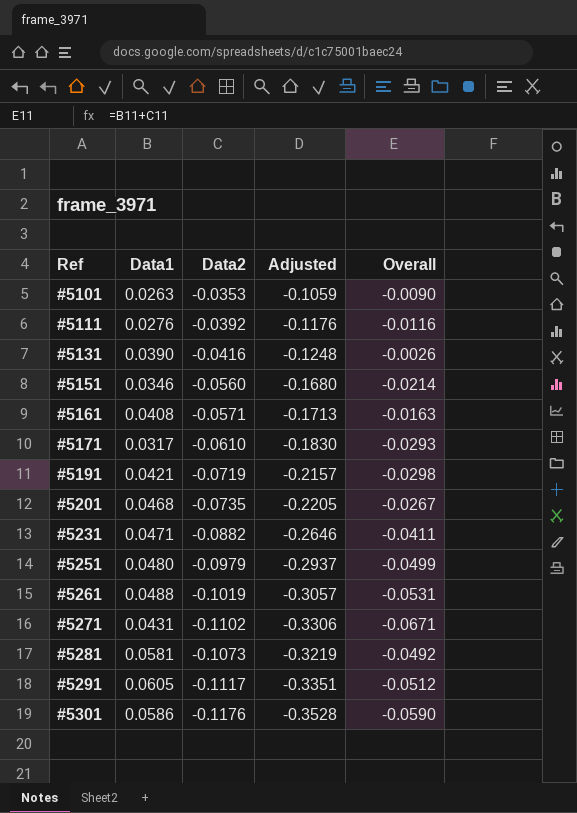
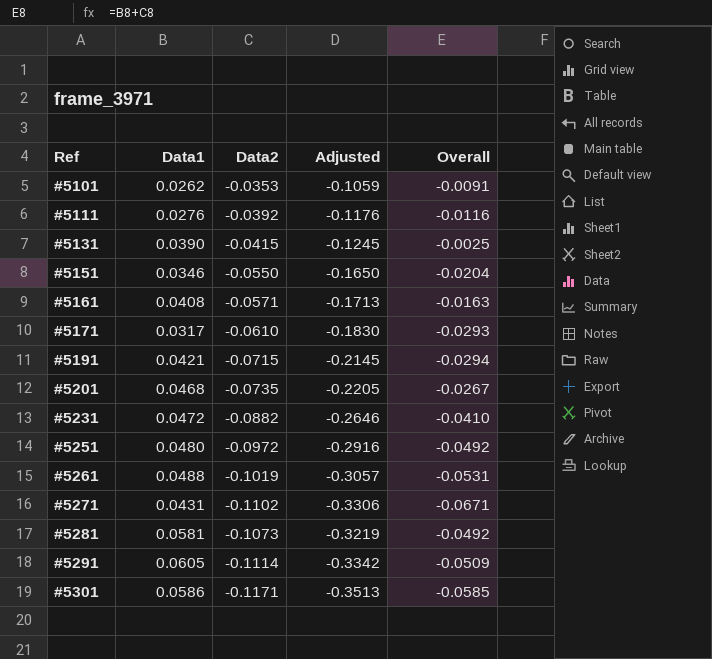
#5101 | Data1: 0.0263 -> 0.0262
#5101 | Overall: -0.0090 -> -0.0091
#5131 | Data2: -0.0416 -> -0.0415
#5131 | Adjusted: -0.1248 -> -0.1245
#5131 | Overall: -0.0026 -> -0.0025
#5151 | Data2: -0.0560 -> -0.0550
#5151 | Adjusted: -0.1680 -> -0.1650
#5151 | Overall: -0.0214 -> -0.0204
#5191 | Data2: -0.0719 -> -0.0715
#5191 | Adjusted: -0.2157 -> -0.2145
#5191 | Overall: -0.0298 -> -0.0294
#5231 | Data1: 0.0471 -> 0.0472
#5231 | Overall: -0.0411 -> -0.0410
#5251 | Data2: -0.0979 -> -0.0972
#5251 | Adjusted: -0.2937 -> -0.2916
#5251 | Overall: -0.0499 -> -0.0492
#5291 | Data2: -0.1117 -> -0.1114
#5291 | Adjusted: -0.3351 -> -0.3342
#5291 | Overall: -0.0512 -> -0.0509
#5301 | Data2: -0.1176 -> -0.1171
#5301 | Adjusted: -0.3528 -> -0.3513
#5301 | Overall: -0.0590 -> -0.0585

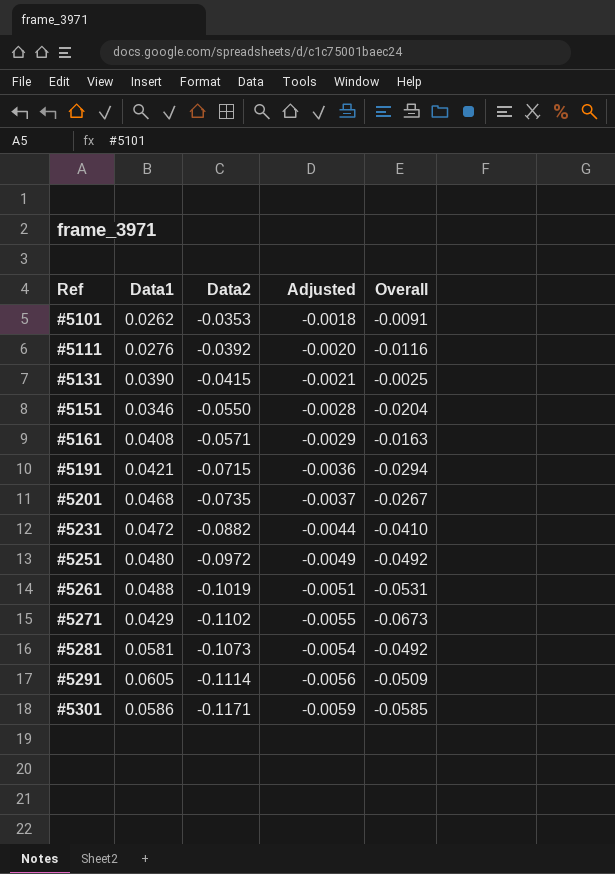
column Adjusted | formula: [Data2] * 3 -> [Data2] * 0.05
row #5171: 0.0317 | -0.0610 | -0.1830 | -0.0293 -> none
#5271 | Data1: 0.0431 -> 0.0429
#5271 | Overall: -0.0671 -> -0.0673

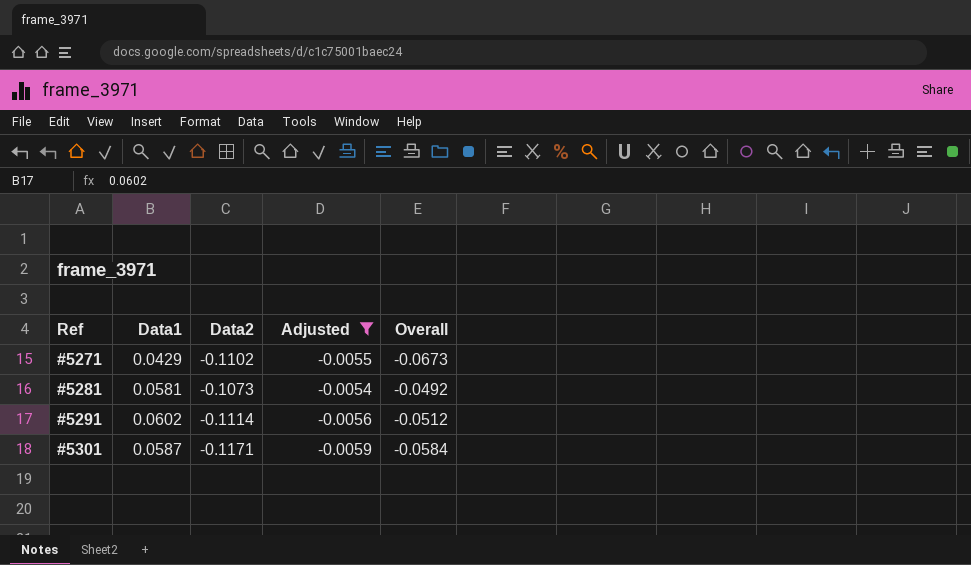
filter: none -> Adjusted <= -0.0054
#5291 | Data1: 0.0605 -> 0.0602
#5291 | Overall: -0.0509 -> -0.0512
#5301 | Data1: 0.0586 -> 0.0587
#5301 | Overall: -0.0585 -> -0.0584

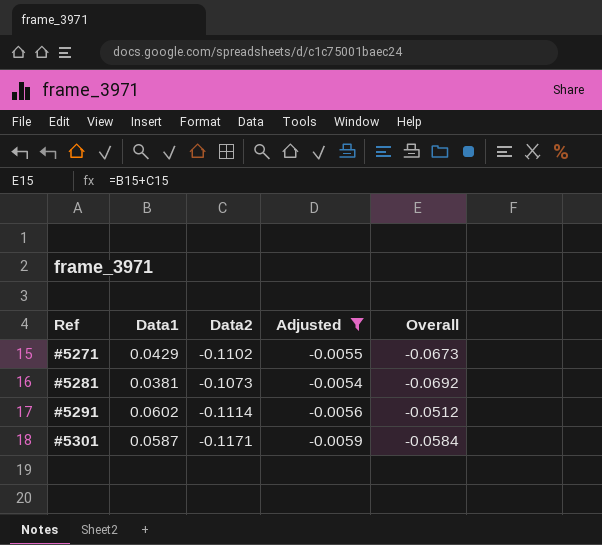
#5281 | Data1: 0.0581 -> 0.0381
#5281 | Overall: -0.0492 -> -0.0692

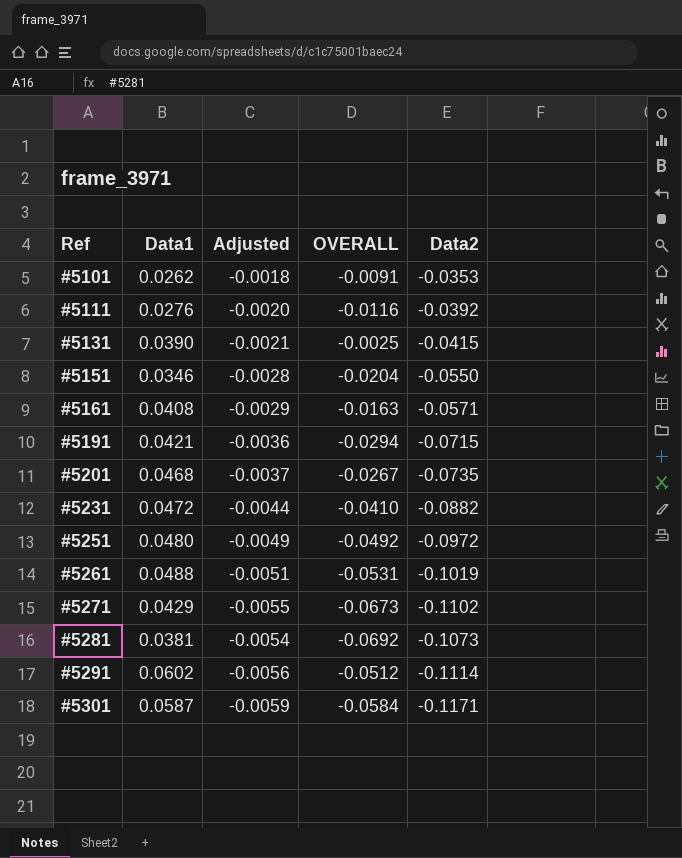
filter: Adjusted <= -0.0054 -> none
column name: Overall -> OVERALL
column Data2 | position: 3 -> 5

